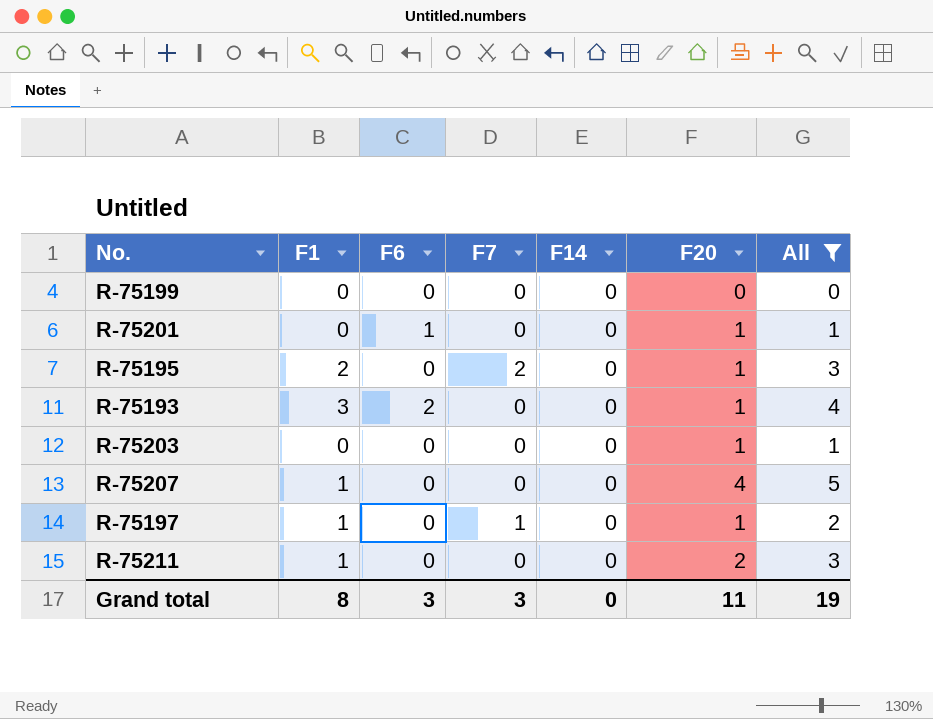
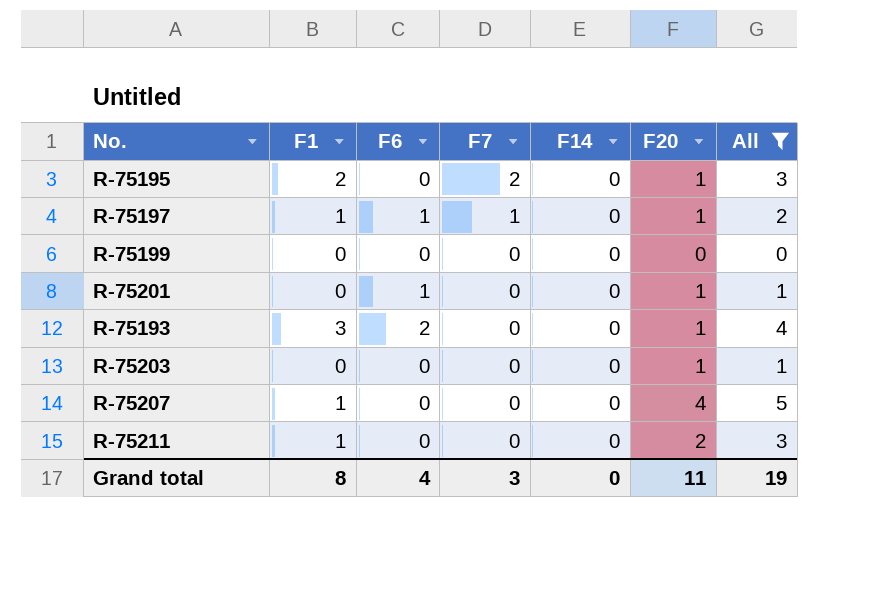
row order: none -> F7 descending
R-75197 | F6: 0 -> 1
Grand total | F6: 3 -> 4

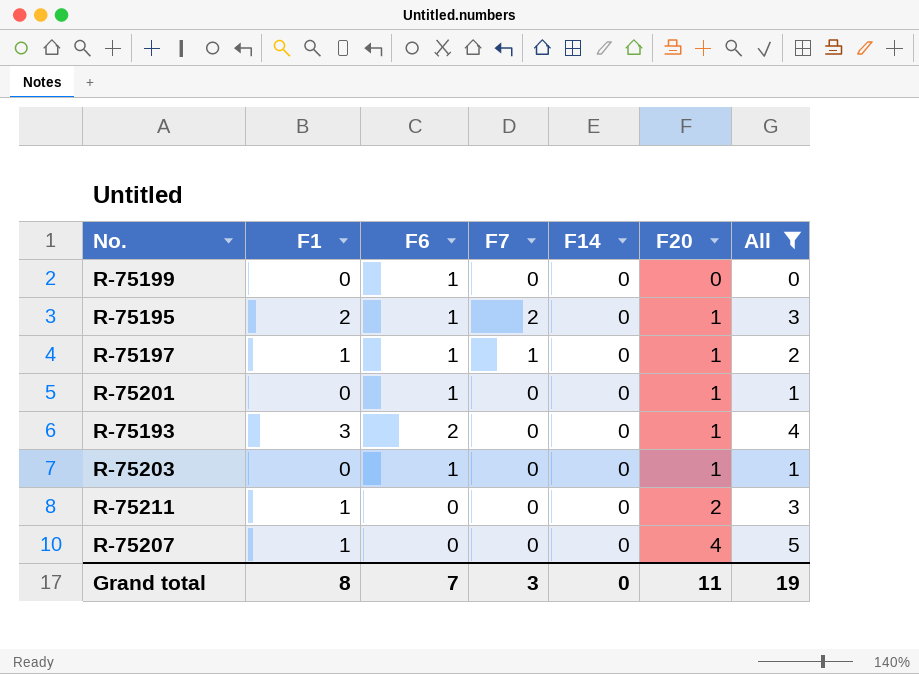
row order: F7 descending -> F20 ascending
R-75199 | F6: 0 -> 1
R-75195 | F6: 0 -> 1
R-75203 | F6: 0 -> 1
Grand total | F6: 4 -> 7

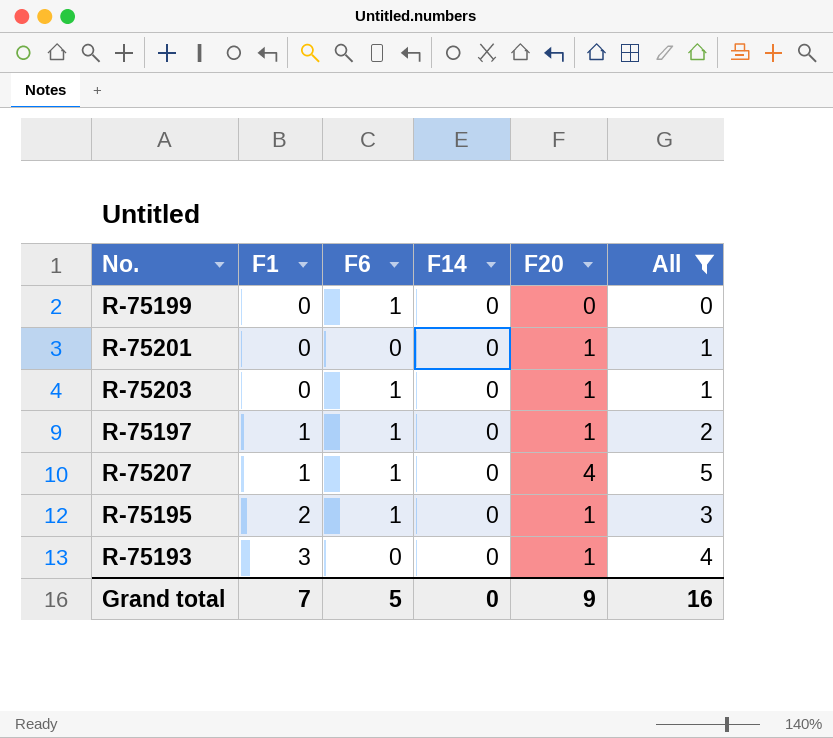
row order: F20 ascending -> F1 ascending
column F7 | position: 4 -> none
row R-75211: 1 | 0 | 0 | 0 | 2 | 3 -> none
R-75201 | F6: 1 -> 0
R-75207 | F6: 0 -> 1
R-75193 | F6: 2 -> 0
Grand total | F1: 8 -> 7
Grand total | F6: 7 -> 5
Grand total | F20: 11 -> 9
Grand total | All: 19 -> 16

